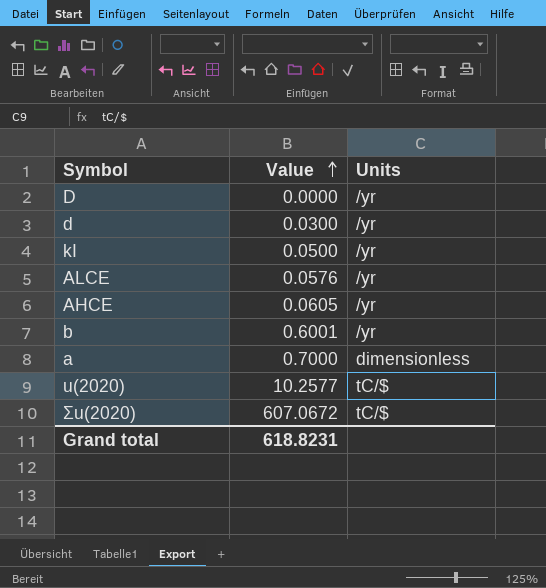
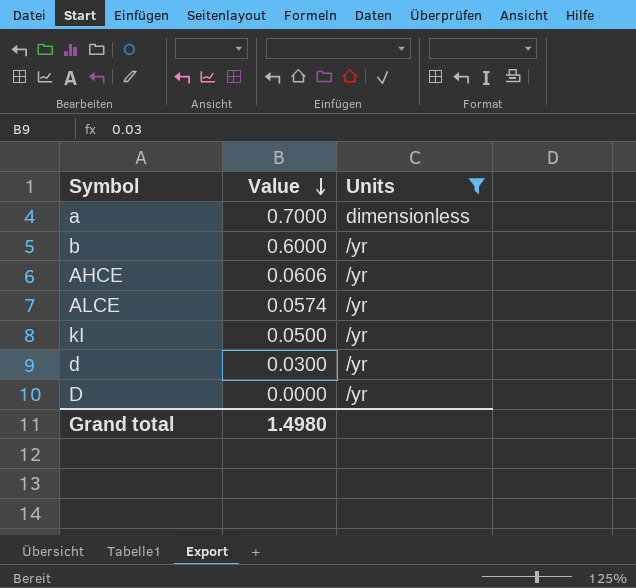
filter: none -> Units != tC/$
row order: Value ascending -> Value descending
b | Value: 0.6001 -> 0.6000
AHCE | Value: 0.0605 -> 0.0606
ALCE | Value: 0.0576 -> 0.0574
Grand total | Value: 618.8231 -> 1.4980

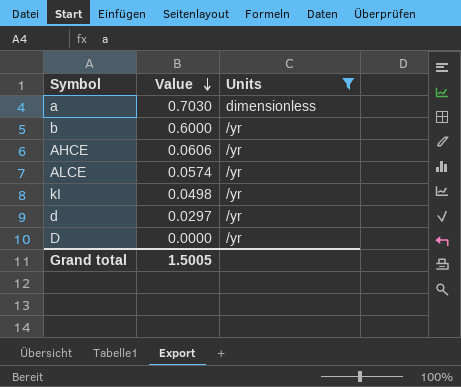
a | Value: 0.7000 -> 0.7030
kI | Value: 0.0500 -> 0.0498
d | Value: 0.0300 -> 0.0297
Grand total | Value: 1.4980 -> 1.5005

